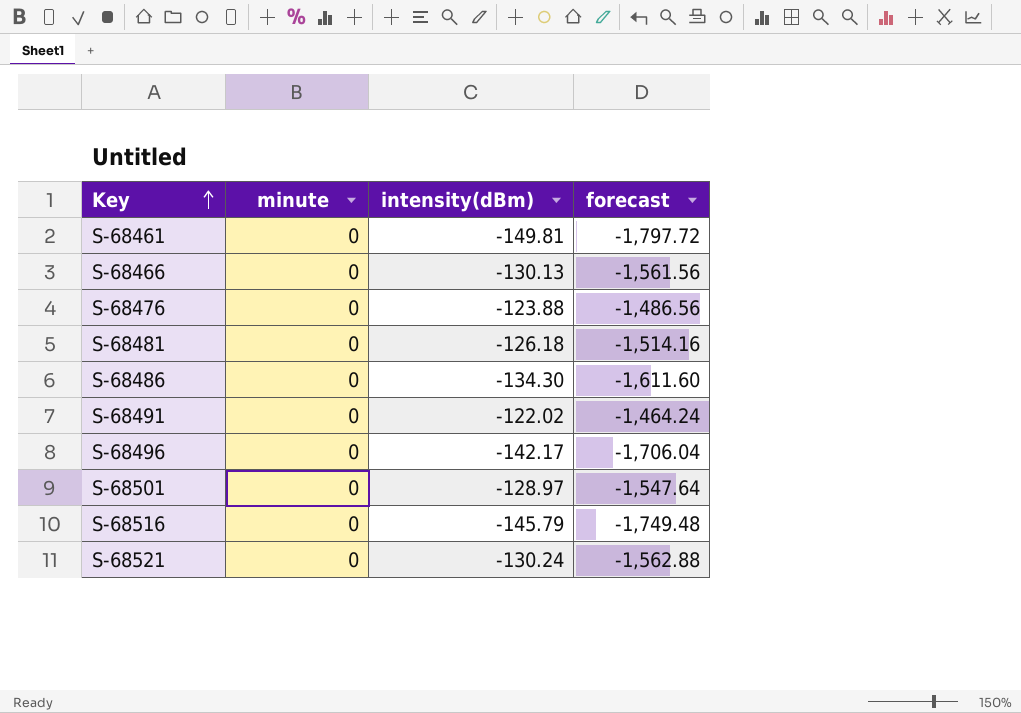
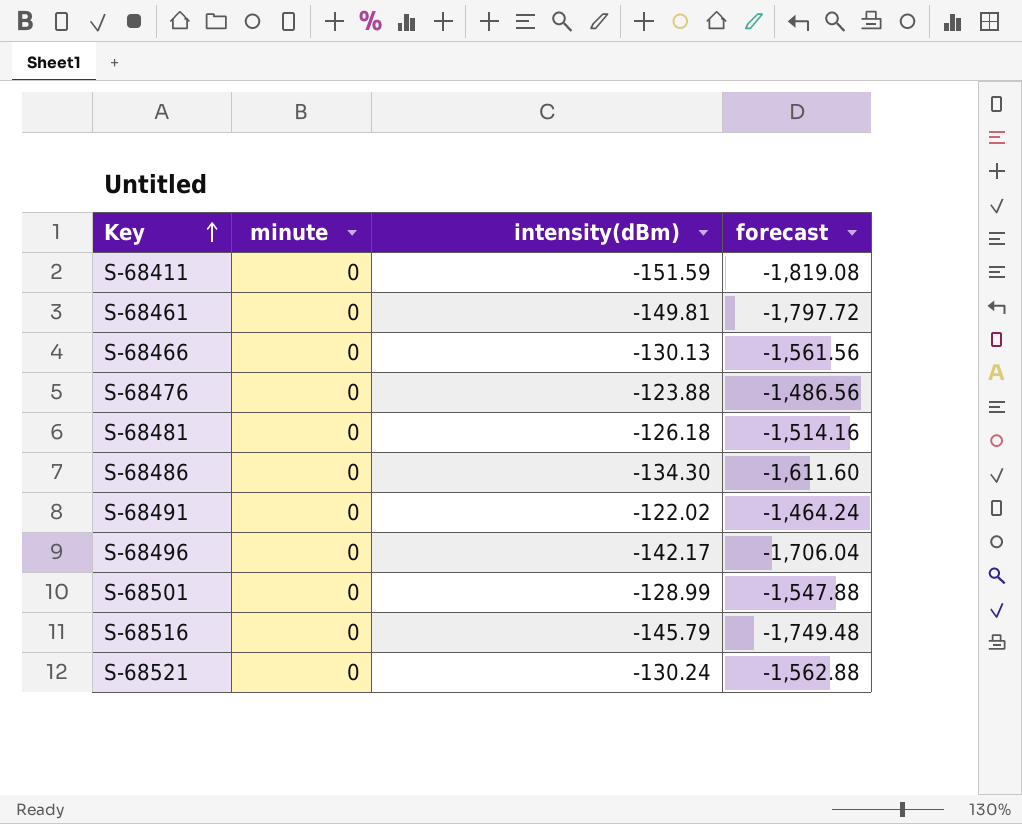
row S-68411: none -> 0 | -151.59 | -1,819.08
S-68501 | intensity(dBm): -128.97 -> -128.99
S-68501 | forecast: -1,547.64 -> -1,547.88

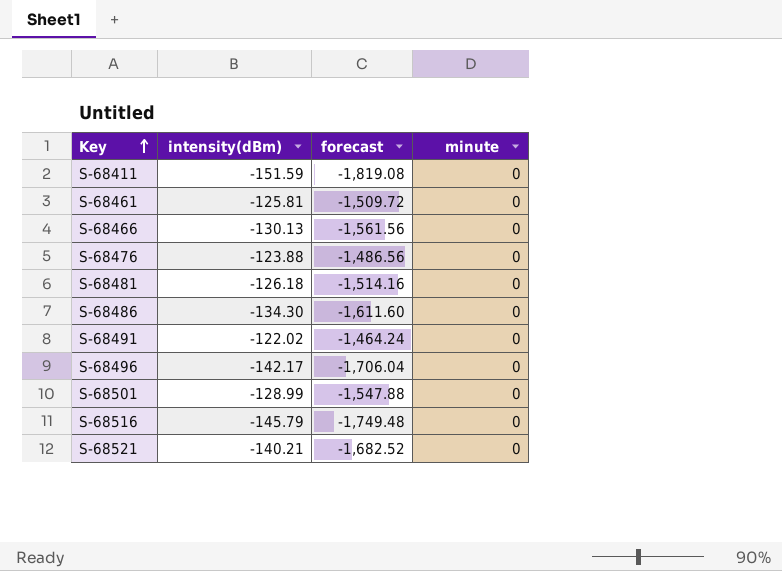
column minute | position: 2 -> 4
S-68461 | intensity(dBm): -149.81 -> -125.81
S-68461 | forecast: -1,797.72 -> -1,509.72
S-68521 | intensity(dBm): -130.24 -> -140.21
S-68521 | forecast: -1,562.88 -> -1,682.52

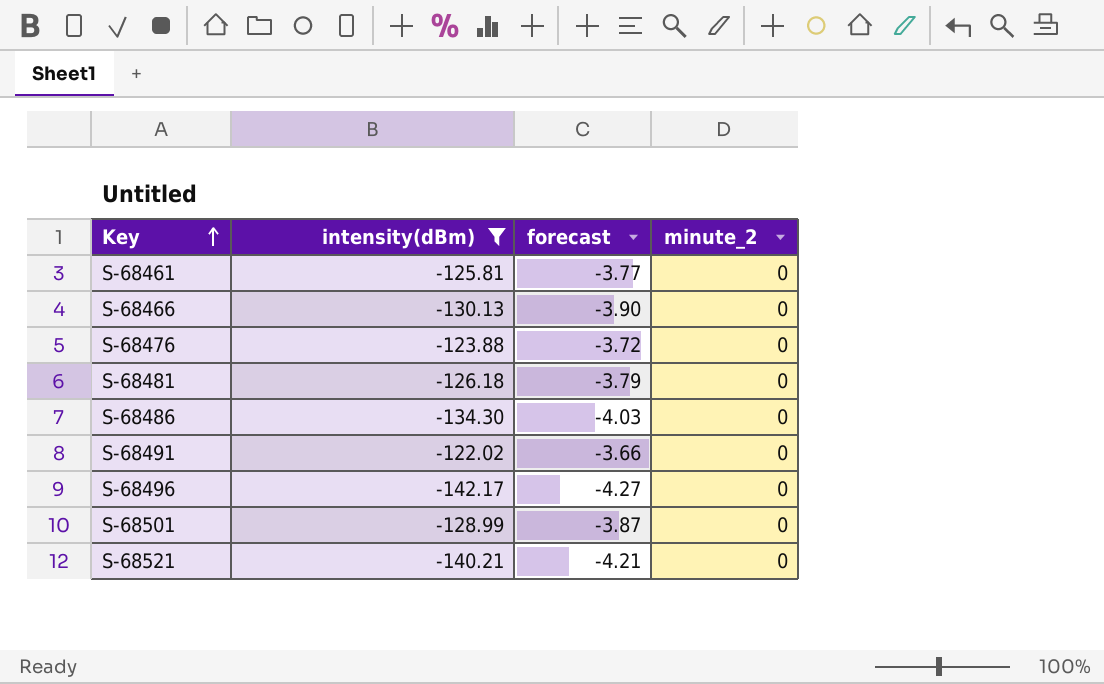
filter: none -> intensity(dBm) >= -142.17
column forecast | formula: [intensity(dBm)] * 12 -> [intensity(dBm)] * 0.03
column name: minute -> minute_2

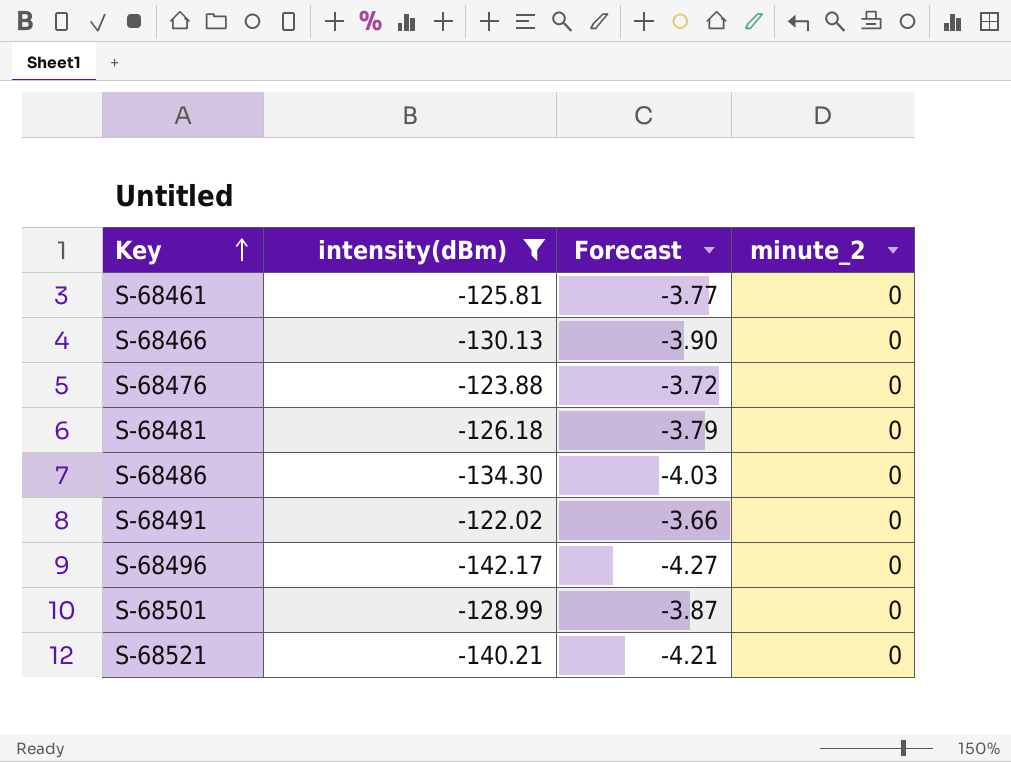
column name: forecast -> Forecast

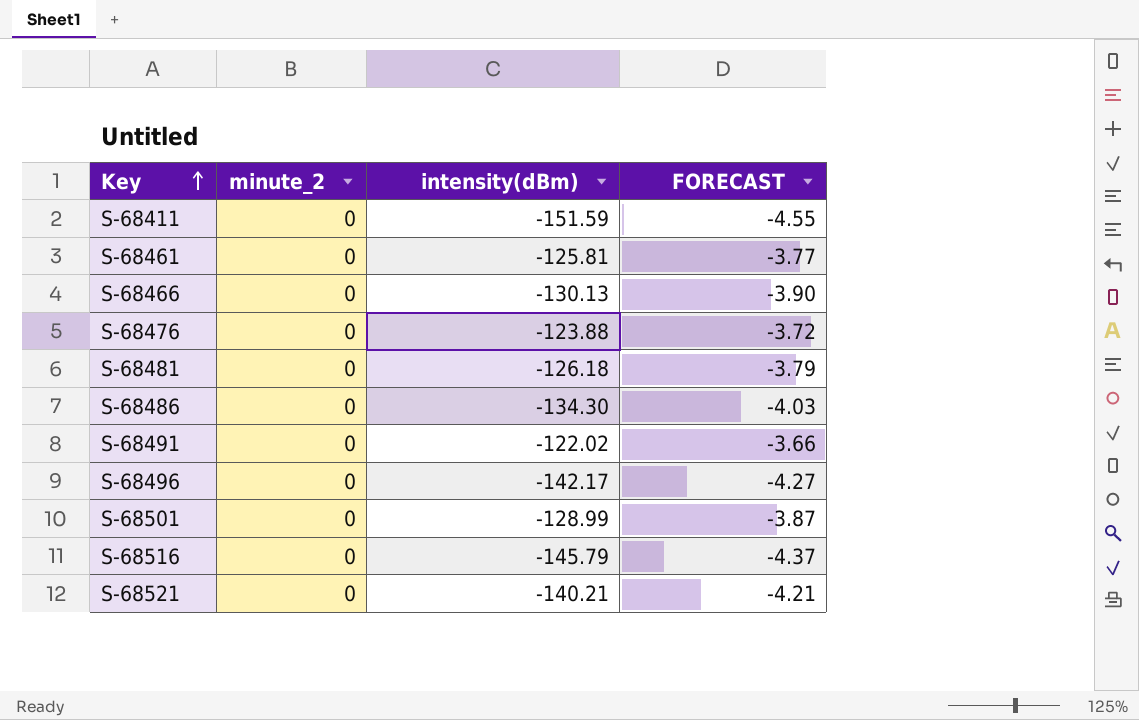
filter: intensity(dBm) >= -142.17 -> none
column minute_2 | position: 4 -> 2
column name: Forecast -> FORECAST

